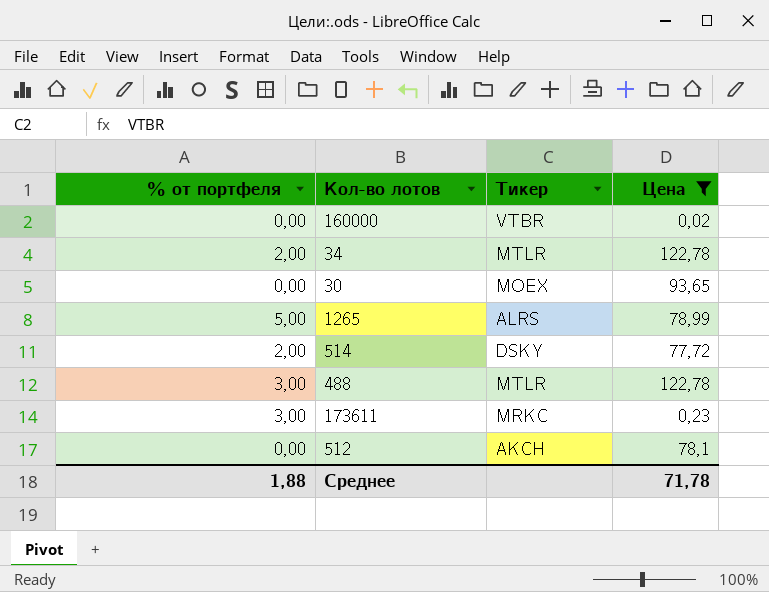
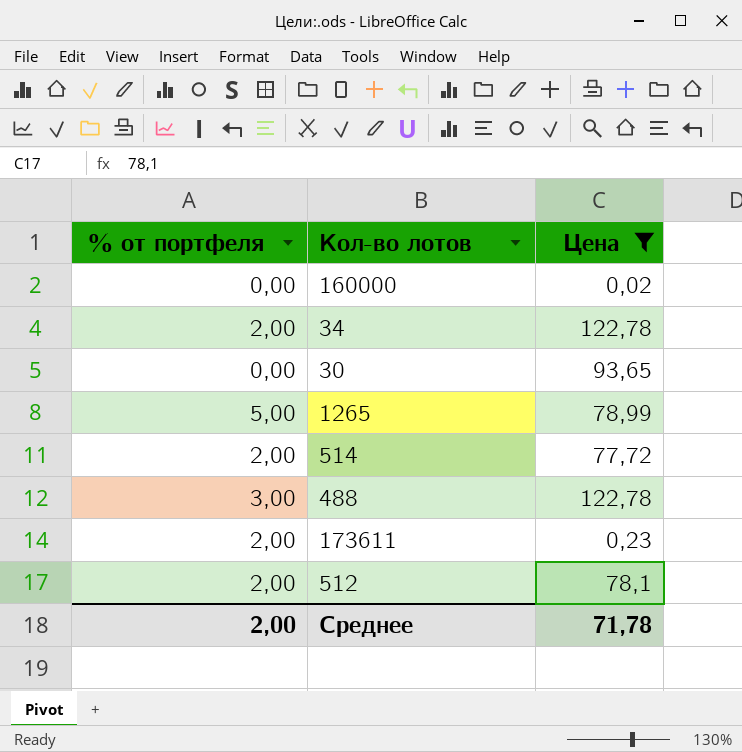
column Тикер | position: 3 -> none
173611 | % от портфеля: 3,00 -> 2,00
512 | % от портфеля: 0,00 -> 2,00
Среднее | % от портфеля: 1,88 -> 2,00

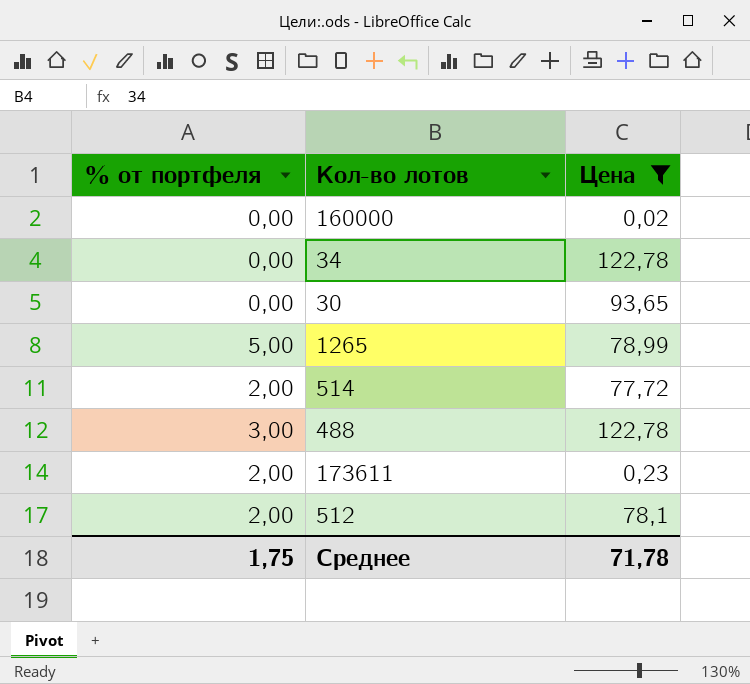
34 | % от портфеля: 2,00 -> 0,00
Среднее | % от портфеля: 2,00 -> 1,75

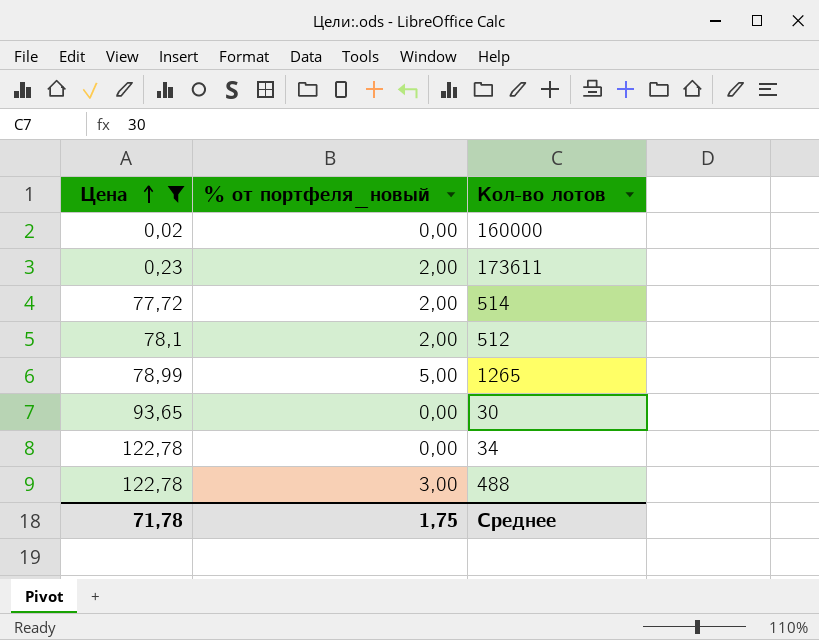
row order: none -> Цена ascending
column Цена | position: 3 -> 1
column name: % от портфеля -> % от портфеля_новый

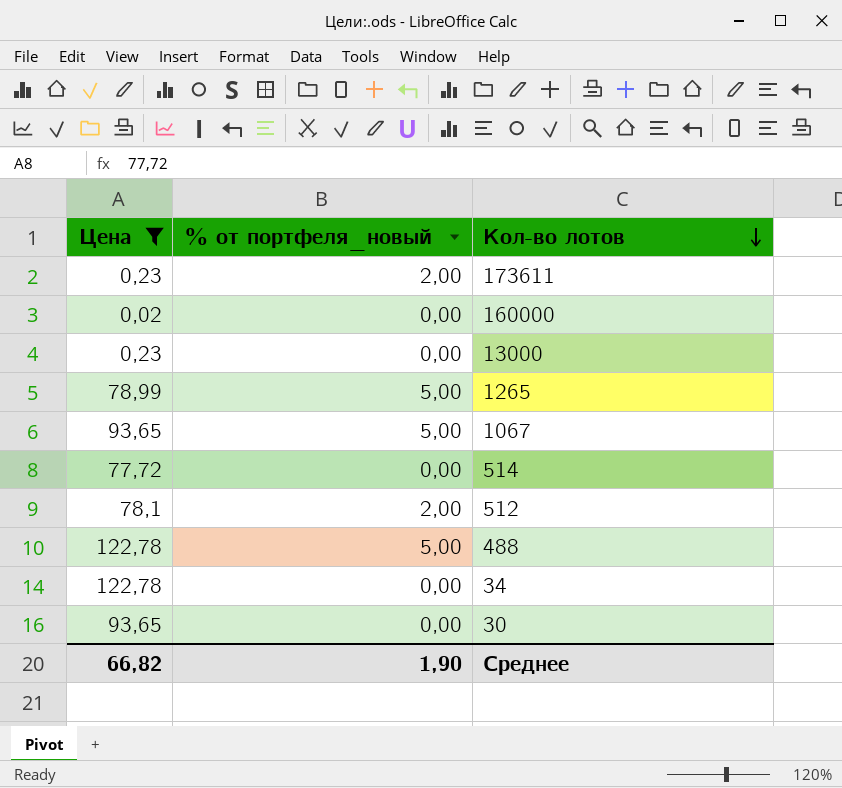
row order: Цена ascending -> Кол-во лотов descending
row 13000: none -> 0,23 | 0,00
row 1067: none -> 93,65 | 5,00
514 | % от портфеля_новый: 2,00 -> 0,00
488 | % от портфеля_новый: 3,00 -> 5,00
Среднее | Цена: 71,78 -> 66,82
Среднее | % от портфеля_новый: 1,75 -> 1,90

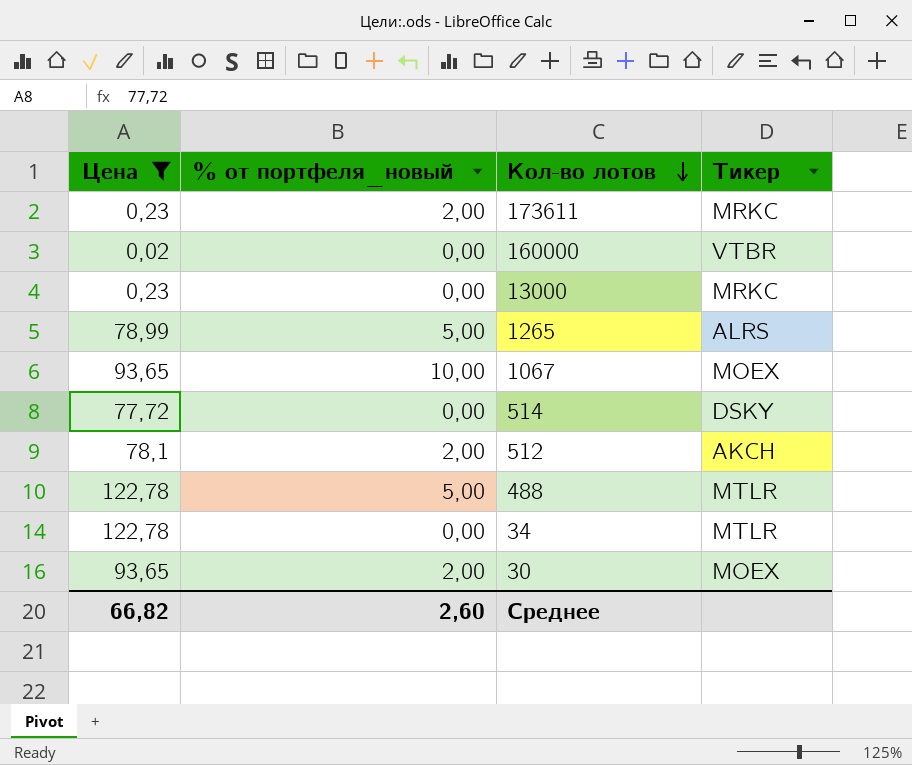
column Тикер | position: none -> 4
1067 | % от портфеля_новый: 5,00 -> 10,00
30 | % от портфеля_новый: 0,00 -> 2,00
Среднее | % от портфеля_новый: 1,90 -> 2,60

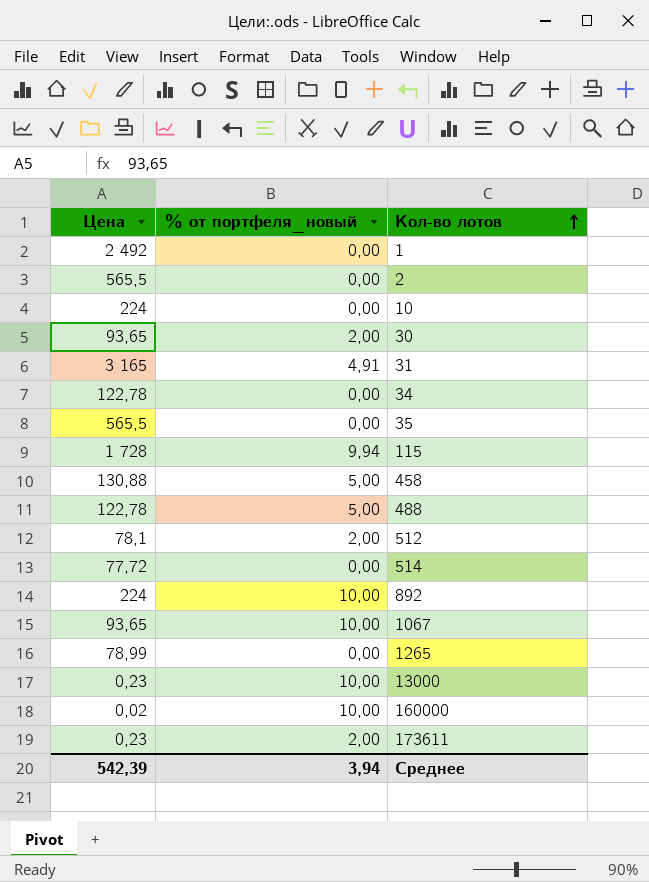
filter: Цена <= 122,78 -> none
row order: Кол-во лотов descending -> Кол-во лотов ascending
column Тикер | position: 4 -> none
1265 | % от портфеля_новый: 5,00 -> 0,00
13000 | % от портфеля_новый: 0,00 -> 10,00
160000 | % от портфеля_новый: 0,00 -> 10,00
Среднее | Цена: 66,82 -> 542,39
Среднее | % от портфеля_новый: 2,60 -> 3,94

